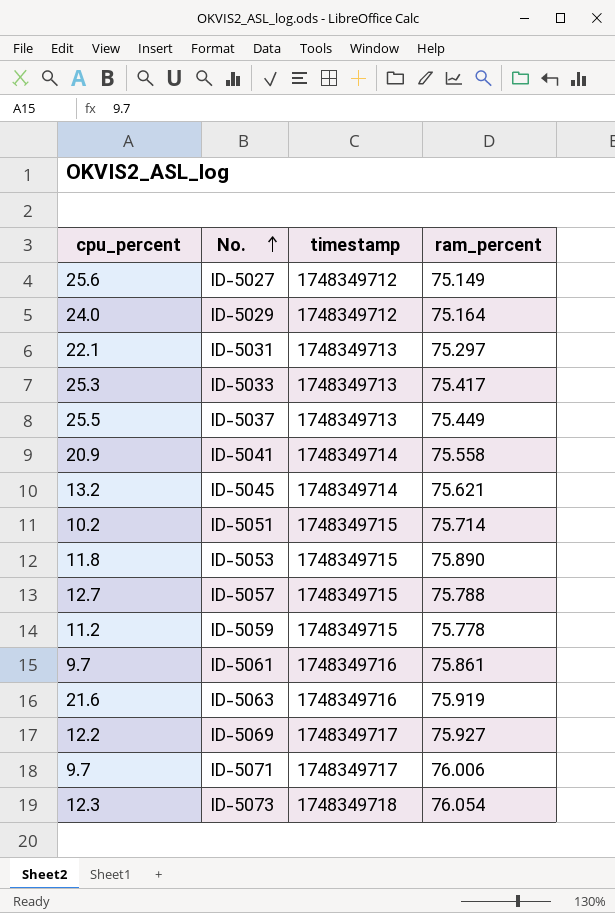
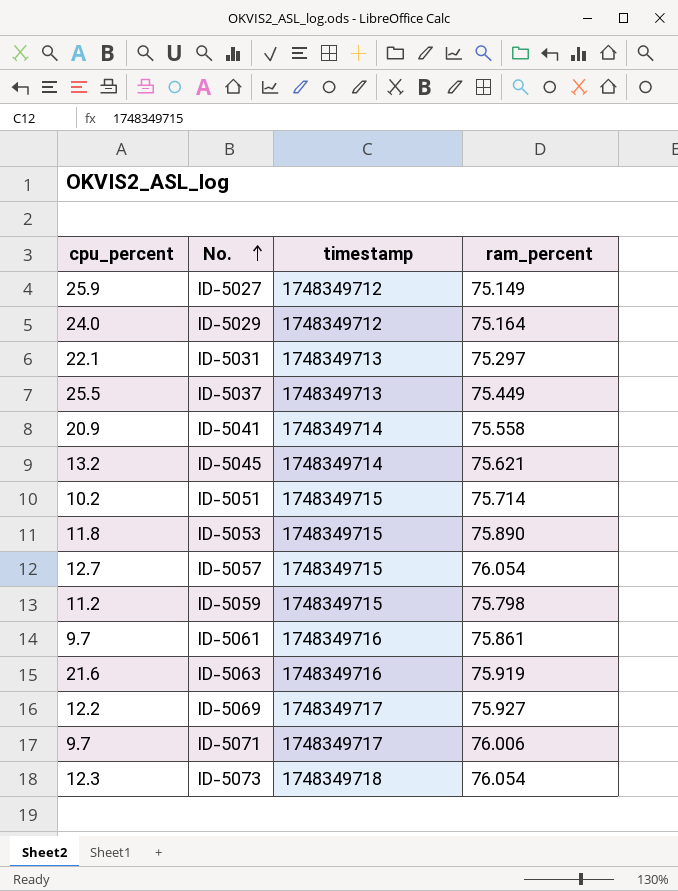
row ID-5033: 25.3 | 1748349713 | 75.417 -> none
ID-5027 | cpu_percent: 25.6 -> 25.9
ID-5057 | ram_percent: 75.788 -> 76.054
ID-5059 | ram_percent: 75.778 -> 75.798

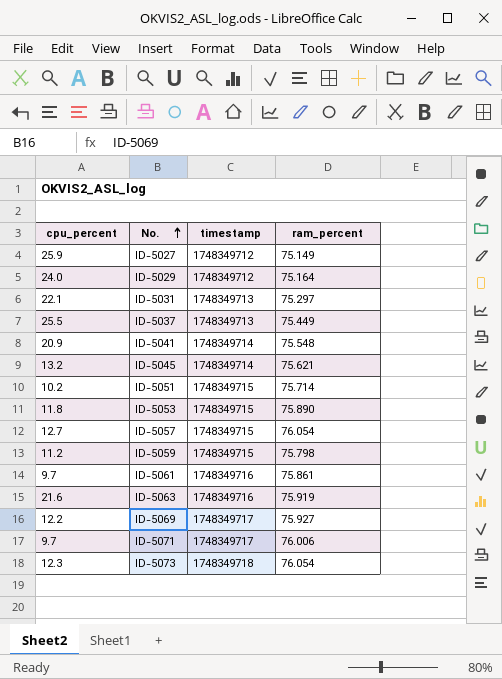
ID-5041 | ram_percent: 75.558 -> 75.548

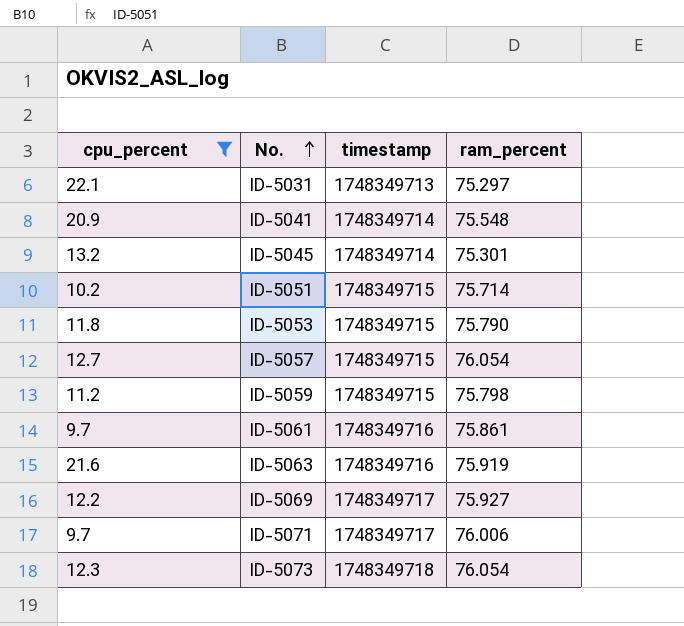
filter: none -> cpu_percent <= 22.1
ID-5045 | ram_percent: 75.621 -> 75.301
ID-5053 | ram_percent: 75.890 -> 75.790

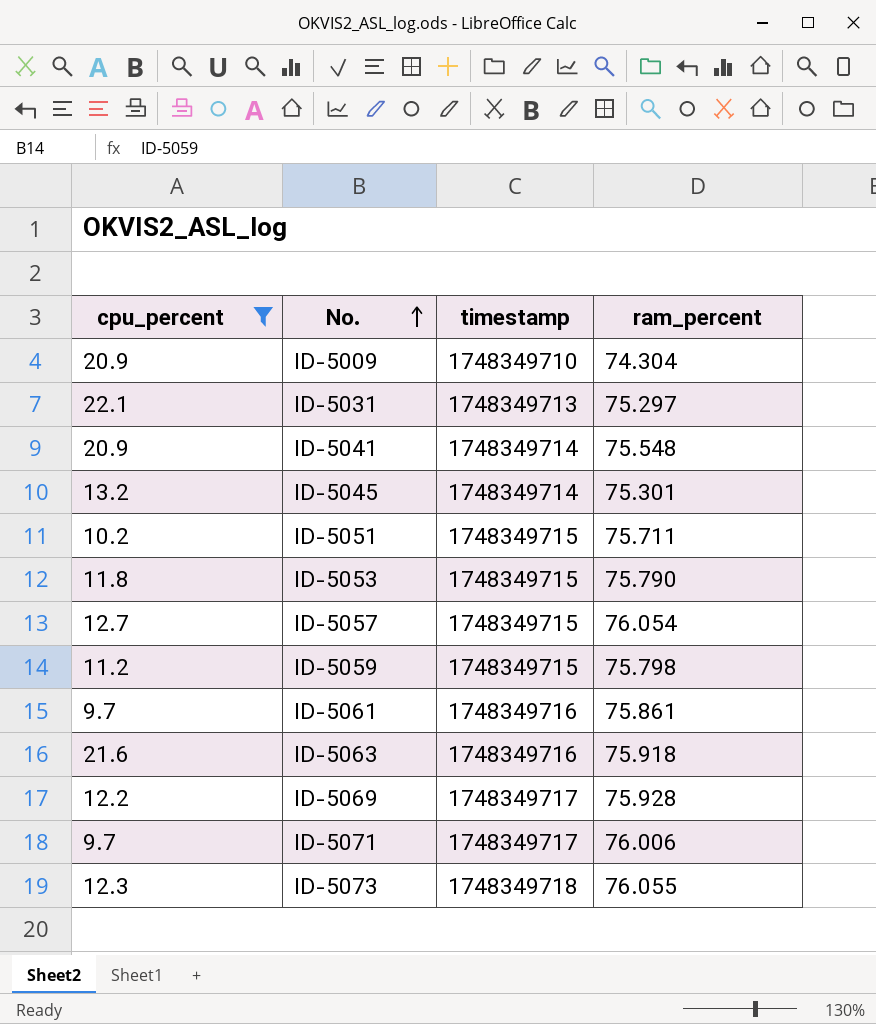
row ID-5009: none -> 20.9 | 1748349710 | 74.304
ID-5051 | ram_percent: 75.714 -> 75.711
ID-5063 | ram_percent: 75.919 -> 75.918
ID-5069 | ram_percent: 75.927 -> 75.928
ID-5073 | ram_percent: 76.054 -> 76.055

